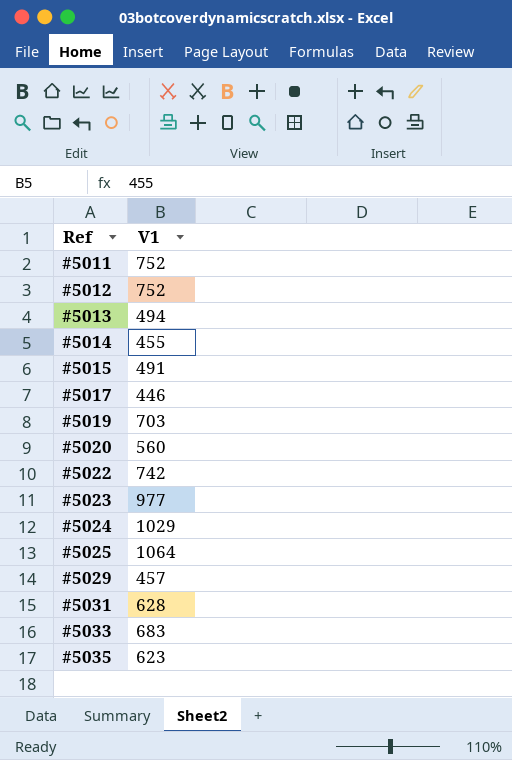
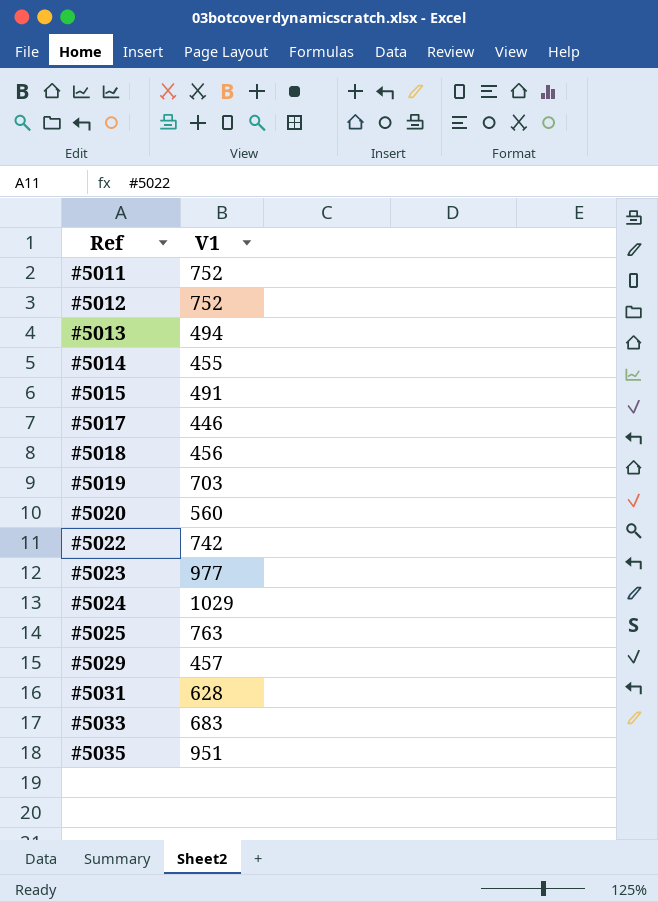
row #5018: none -> 456
#5025 | V1: 1064 -> 763
#5035 | V1: 623 -> 951

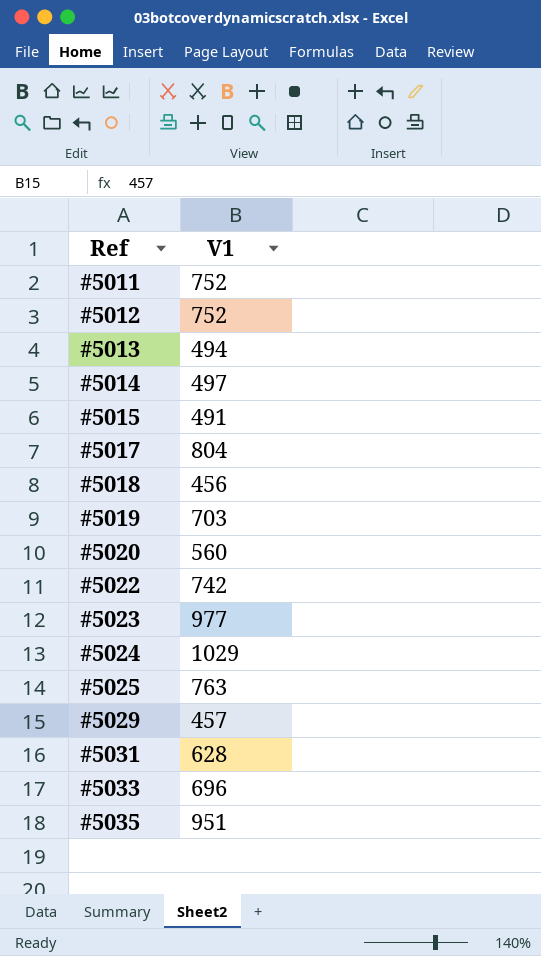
#5014 | V1: 455 -> 497
#5017 | V1: 446 -> 804
#5033 | V1: 683 -> 696

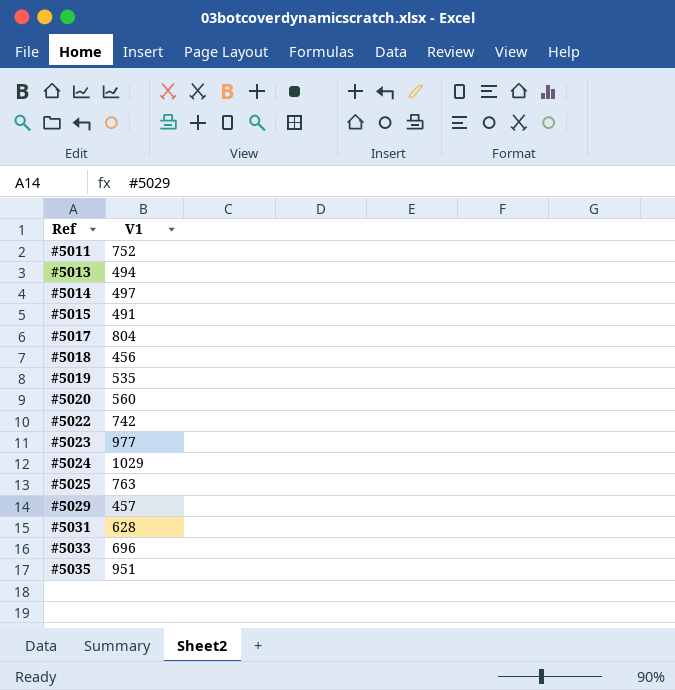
row #5012: 752 -> none
#5019 | V1: 703 -> 535

